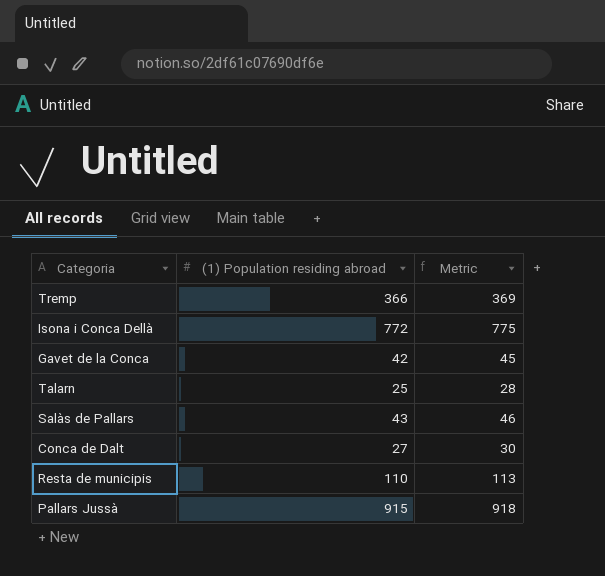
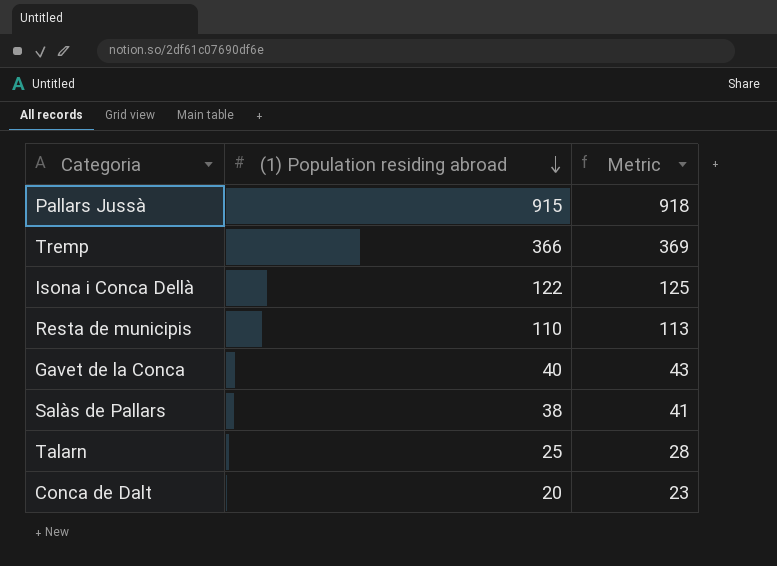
row order: none -> (1) Population residing abroad descending
Isona i Conca Dellà | (1) Population residing abroad: 772 -> 122
Isona i Conca Dellà | Metric: 775 -> 125
Gavet de la Conca | (1) Population residing abroad: 42 -> 40
Gavet de la Conca | Metric: 45 -> 43
Salàs de Pallars | (1) Population residing abroad: 43 -> 38
Salàs de Pallars | Metric: 46 -> 41
Conca de Dalt | (1) Population residing abroad: 27 -> 20
Conca de Dalt | Metric: 30 -> 23

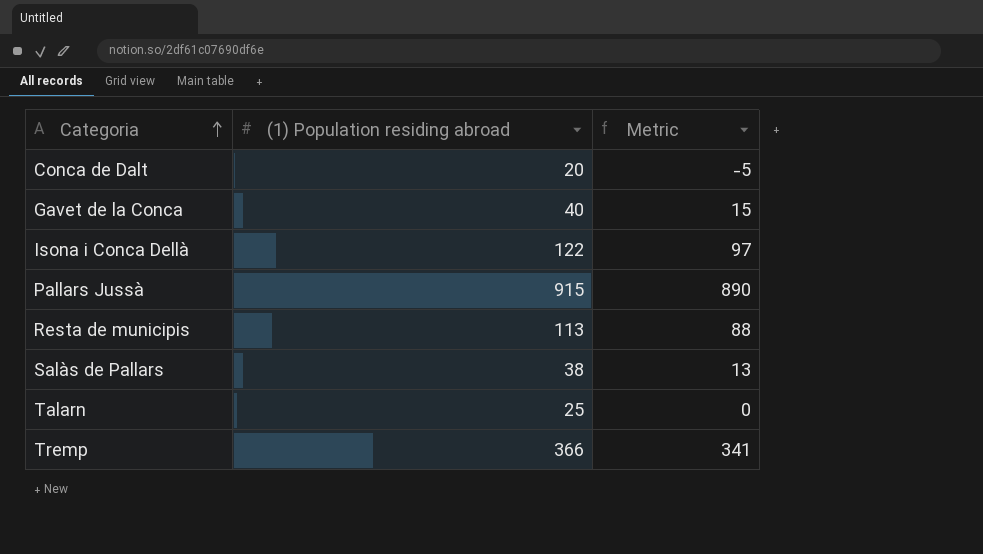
row order: (1) Population residing abroad descending -> Categoria ascending
column Metric | formula: [(1) Population residing abroad] + 3 -> [(1) Population residing abroad] - 25
Resta de municipis | (1) Population residing abroad: 110 -> 113

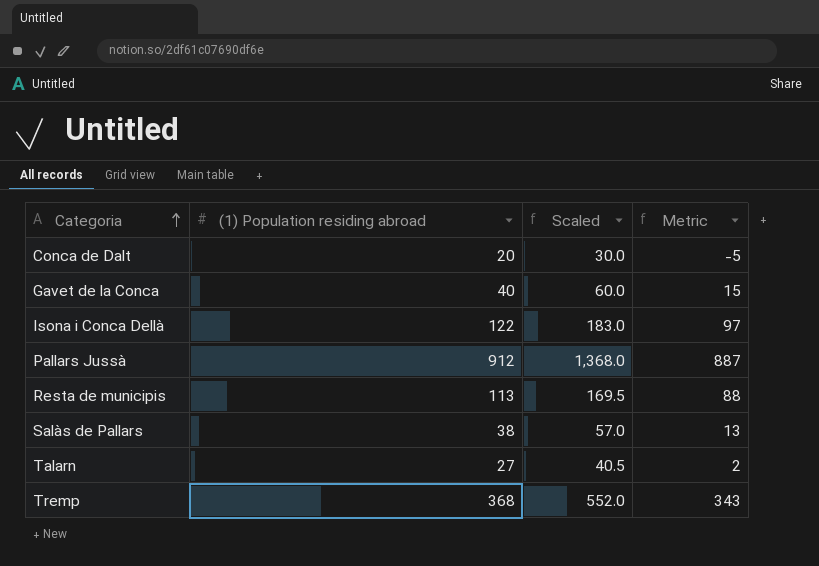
column Scaled | formula: none -> [(1) Population residing abroad] * 1.5
Pallars Jussà | (1) Population residing abroad: 915 -> 912
Pallars Jussà | Metric: 890 -> 887
Talarn | (1) Population residing abroad: 25 -> 27
Talarn | Metric: 0 -> 2
Tremp | (1) Population residing abroad: 366 -> 368
Tremp | Metric: 341 -> 343

